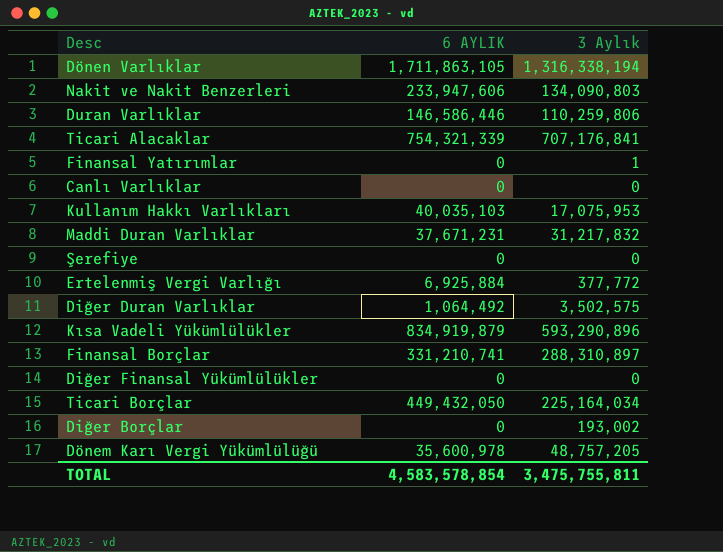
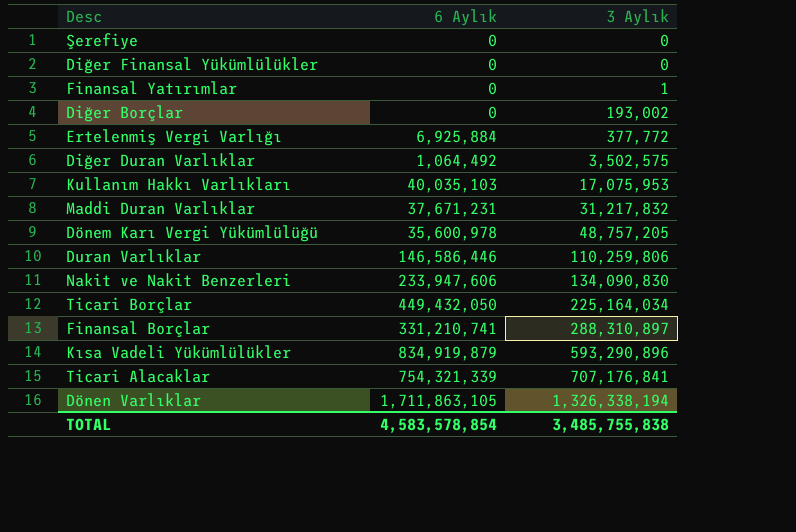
row order: none -> 3 Aylık ascending
column name: 6 AYLIK -> 6 Aylık
row Canlı Varlıklar: 0 | 0 -> none
Nakit ve Nakit Benzerleri | 3 Aylık: 134,090,803 -> 134,090,830
Dönen Varlıklar | 3 Aylık: 1,316,338,194 -> 1,326,338,194
TOTAL | 3 Aylık: 3,475,755,811 -> 3,485,755,838

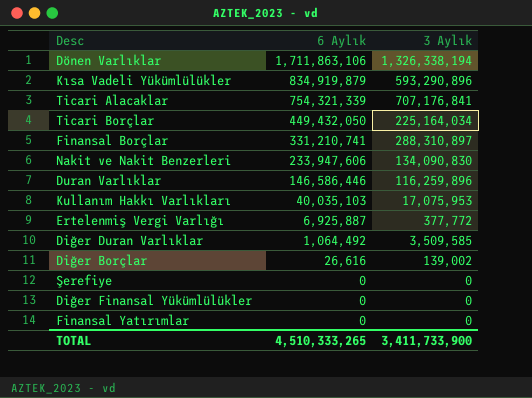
row order: 3 Aylık ascending -> 6 Aylık descending
row Maddi Duran Varlıklar: 37,671,231 | 31,217,832 -> none
row Dönem Karı Vergi Yükümlülüğü: 35,600,978 | 48,757,205 -> none
Dönen Varlıklar | 6 Aylık: 1,711,863,105 -> 1,711,863,106
Duran Varlıklar | 3 Aylık: 110,259,806 -> 116,259,896
Ertelenmiş Vergi Varlığı | 6 Aylık: 6,925,884 -> 6,925,887
Diğer Duran Varlıklar | 3 Aylık: 3,502,575 -> 3,509,585
Diğer Borçlar | 6 Aylık: 0 -> 26,616
Diğer Borçlar | 3 Aylık: 193,002 -> 139,002
Finansal Yatırımlar | 3 Aylık: 1 -> 0
TOTAL | 6 Aylık: 4,583,578,854 -> 4,510,333,265
TOTAL | 3 Aylık: 3,485,755,838 -> 3,411,733,900

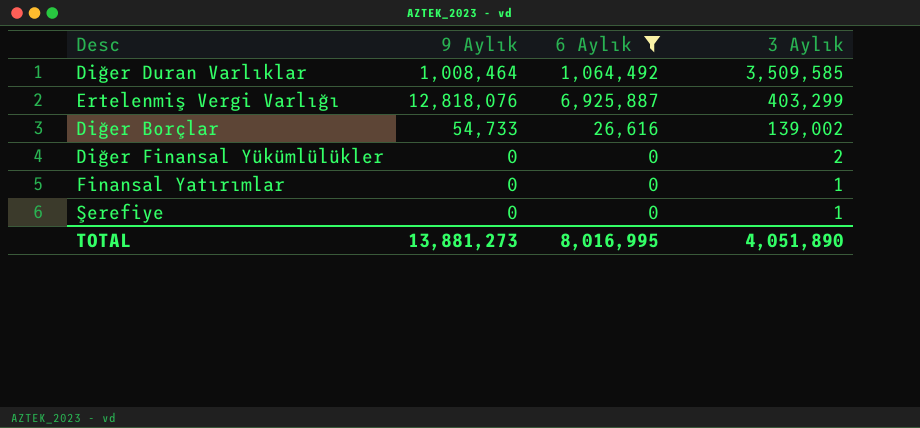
filter: none -> 6 Aylık <= 6,925,887
row order: 6 Aylık descending -> 3 Aylık descending
column 9 Aylık | position: none -> 2
Ertelenmiş Vergi Varlığı | 3 Aylık: 377,772 -> 403,299
Diğer Finansal Yükümlülükler | 3 Aylık: 0 -> 2
Finansal Yatırımlar | 3 Aylık: 0 -> 1
Şerefiye | 3 Aylık: 0 -> 1
TOTAL | 6 Aylık: 4,510,333,265 -> 8,016,995
TOTAL | 3 Aylık: 3,411,733,900 -> 4,051,890

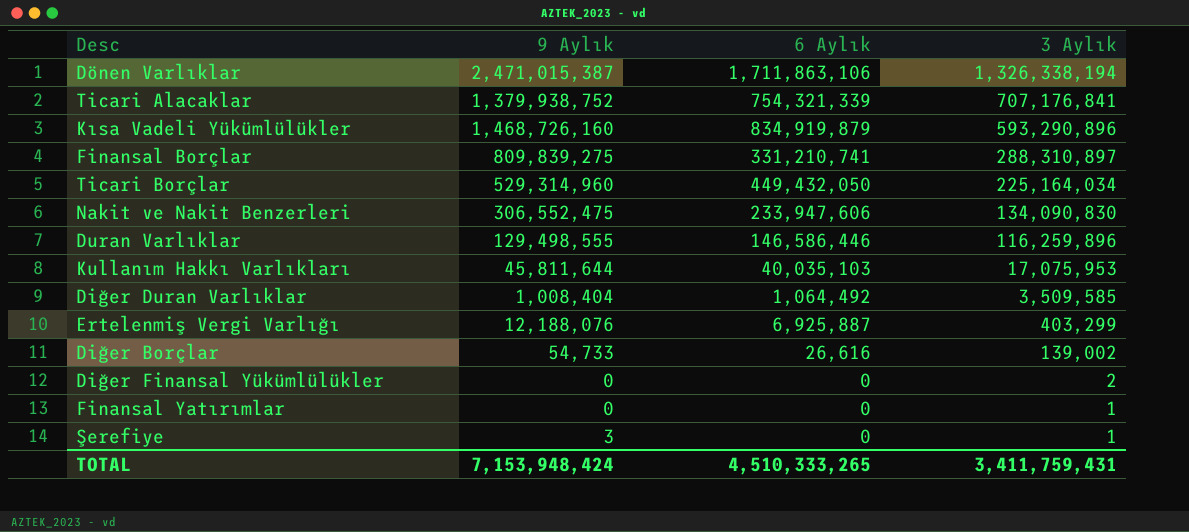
filter: 6 Aylık <= 6,925,887 -> none
Diğer Duran Varlıklar | 9 Aylık: 1,008,464 -> 1,008,404
Ertelenmiş Vergi Varlığı | 9 Aylık: 12,818,076 -> 12,188,076
Şerefiye | 9 Aylık: 0 -> 3
TOTAL | 9 Aylık: 13,881,273 -> 7,153,948,424
TOTAL | 6 Aylık: 8,016,995 -> 4,510,333,265
TOTAL | 3 Aylık: 4,051,890 -> 3,411,759,431

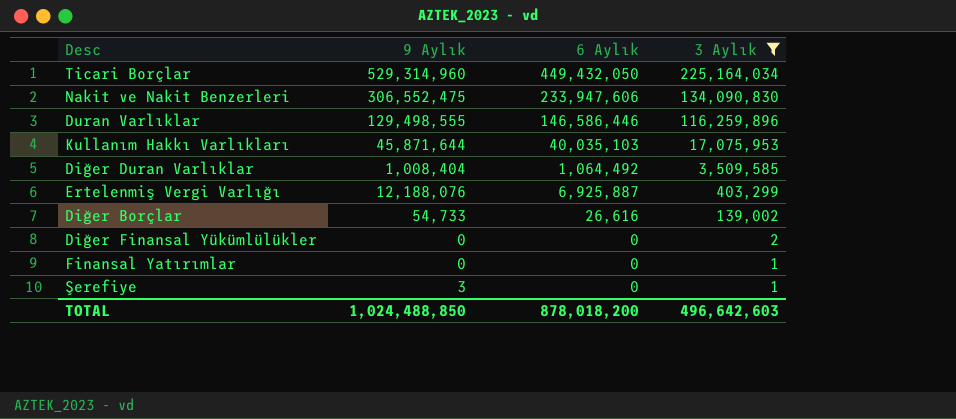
filter: none -> 3 Aylık <= 225,164,034
Kullanım Hakkı Varlıkları | 9 Aylık: 45,811,644 -> 45,871,644
TOTAL | 9 Aylık: 7,153,948,424 -> 1,024,488,850
TOTAL | 6 Aylık: 4,510,333,265 -> 878,018,200
TOTAL | 3 Aylık: 3,411,759,431 -> 496,642,603

